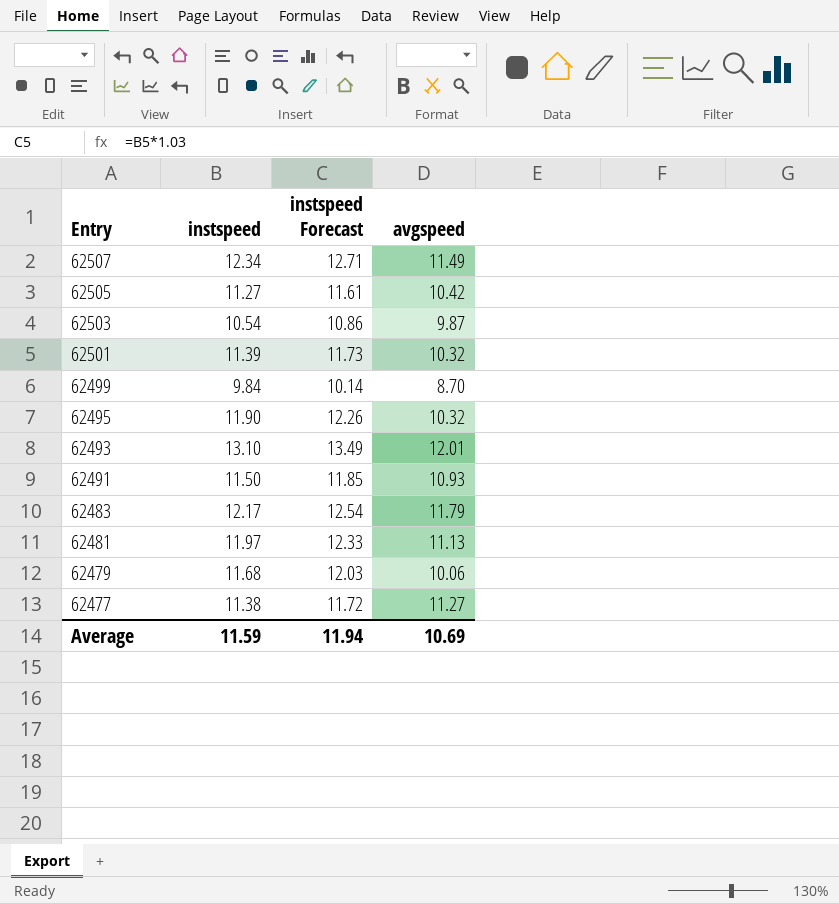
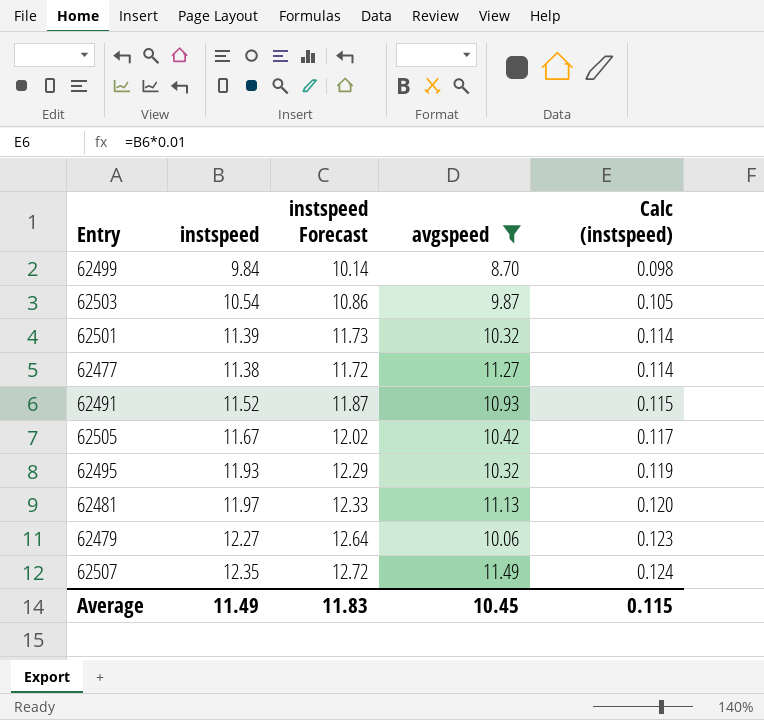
filter: none -> avgspeed <= 11.49
row order: Entry descending -> Calc (instspeed) ascending
column Calc (instspeed) | formula: none -> [instspeed] * 0.01
62491 | instspeed: 11.50 -> 11.52
62491 | instspeed Forecast: 11.85 -> 11.87
62505 | instspeed: 11.27 -> 11.67
62505 | instspeed Forecast: 11.61 -> 12.02
62495 | instspeed: 11.90 -> 11.93
62495 | instspeed Forecast: 12.26 -> 12.29
62479 | instspeed: 11.68 -> 12.27
62479 | instspeed Forecast: 12.03 -> 12.64
62507 | instspeed: 12.34 -> 12.35
62507 | instspeed Forecast: 12.71 -> 12.72
Average | instspeed: 11.59 -> 11.49
Average | instspeed Forecast: 11.94 -> 11.83
Average | avgspeed: 10.69 -> 10.45

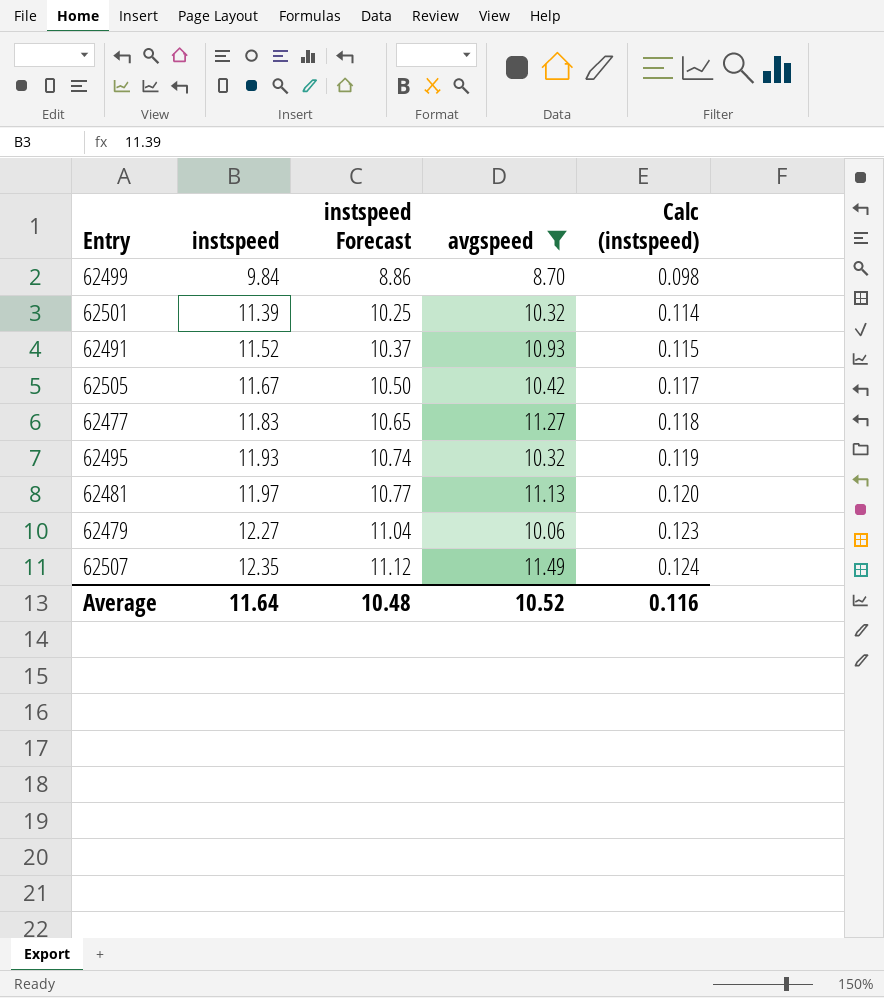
row order: Calc (instspeed) ascending -> instspeed ascending
column instspeed Forecast | formula: [instspeed] * 1.03 -> [instspeed] * 0.9
row 62503: 10.54 | 10.86 | 9.87 | 0.105 -> none
62477 | instspeed: 11.38 -> 11.83
62477 | Calc (instspeed): 0.114 -> 0.118
Average | instspeed: 11.49 -> 11.64
Average | instspeed Forecast: 11.83 -> 10.48
Average | avgspeed: 10.45 -> 10.52
Average | Calc (instspeed): 0.115 -> 0.116

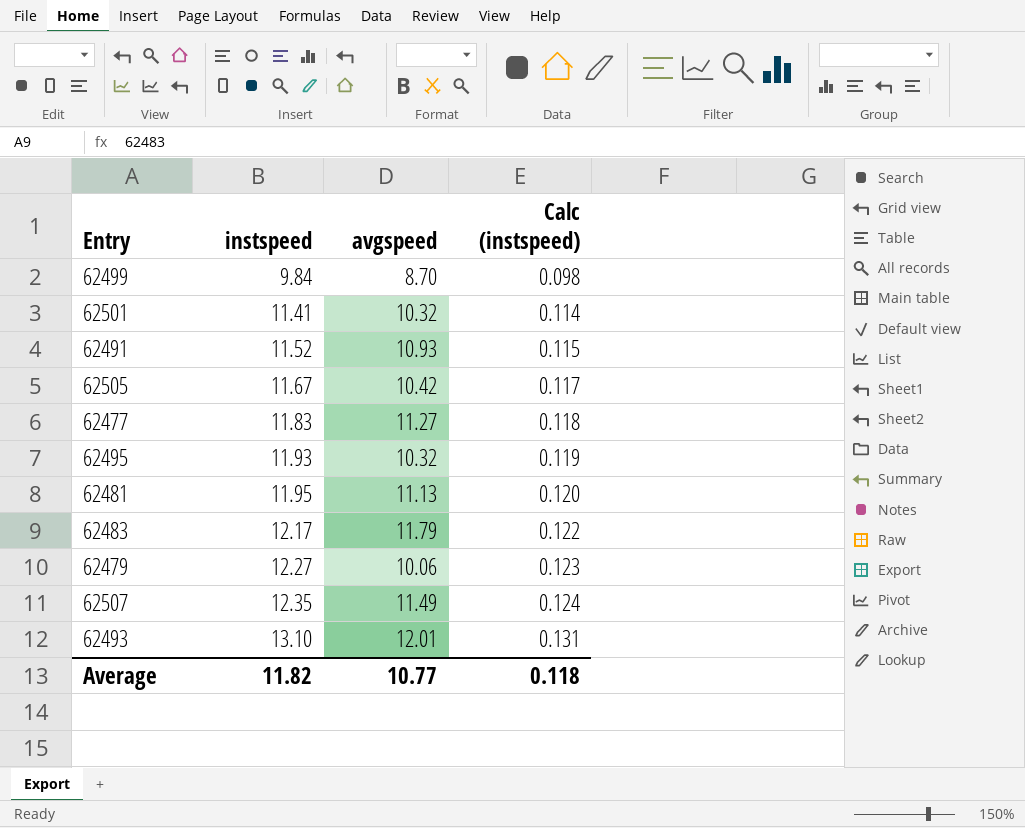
filter: avgspeed <= 11.49 -> none
column instspeed Forecast | formula: [instspeed] * 0.9 -> none
62501 | instspeed: 11.39 -> 11.41
62481 | instspeed: 11.97 -> 11.95
Average | instspeed: 11.64 -> 11.82
Average | avgspeed: 10.52 -> 10.77
Average | Calc (instspeed): 0.116 -> 0.118

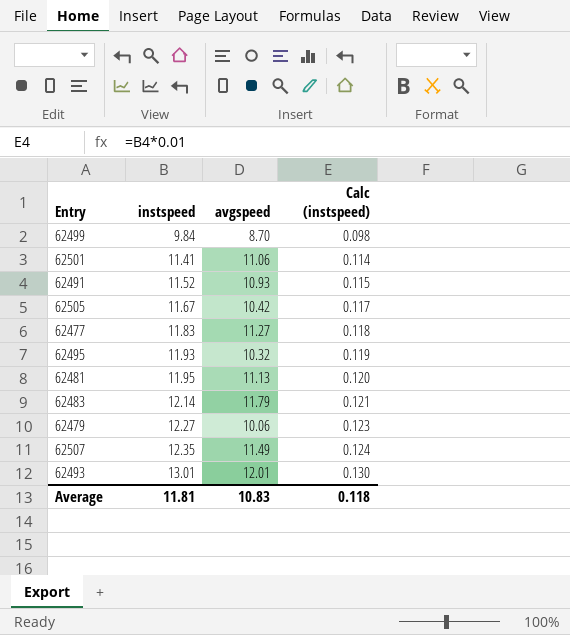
62501 | avgspeed: 10.32 -> 11.06
62483 | instspeed: 12.17 -> 12.14
62483 | Calc (instspeed): 0.122 -> 0.121
62493 | instspeed: 13.10 -> 13.01
62493 | Calc (instspeed): 0.131 -> 0.130
Average | instspeed: 11.82 -> 11.81
Average | avgspeed: 10.77 -> 10.83

